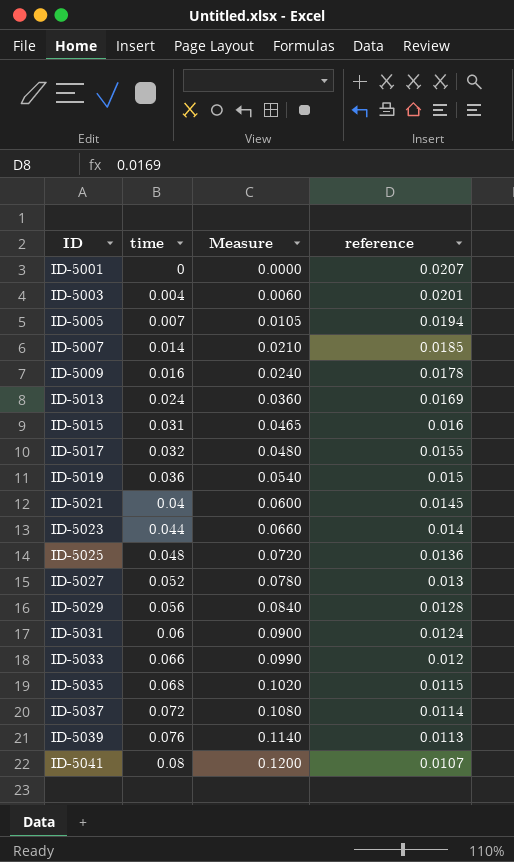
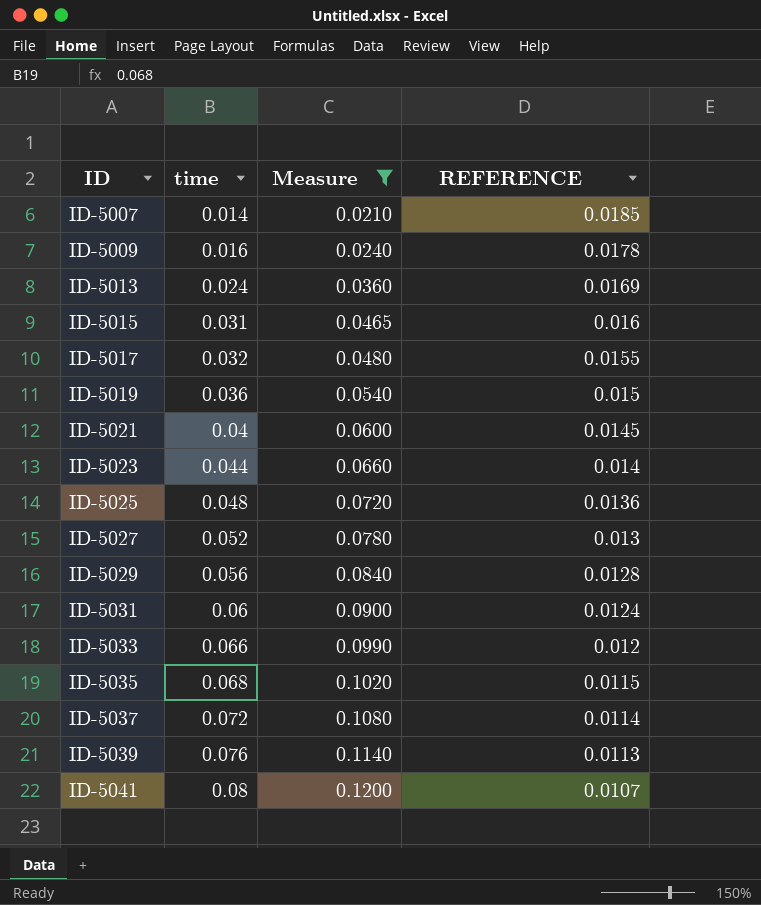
filter: none -> Measure >= 0.0210
column name: reference -> REFERENCE

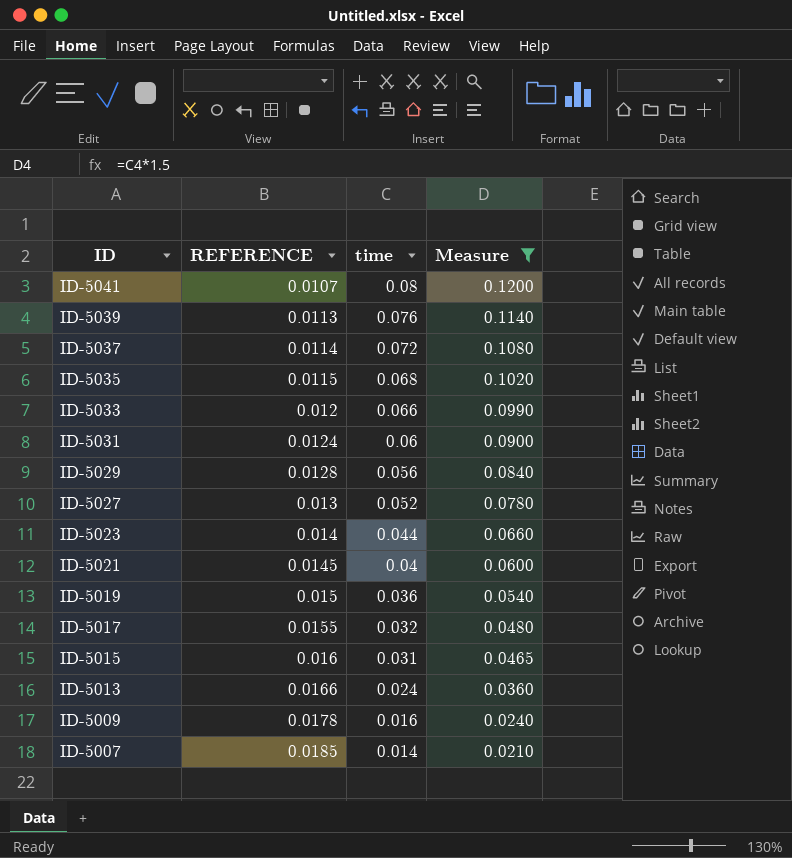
row order: ID ascending -> ID descending
column REFERENCE | position: 4 -> 2
row ID-5025: 0.048 | 0.0720 | 0.0136 -> none
ID-5013 | REFERENCE: 0.0169 -> 0.0166

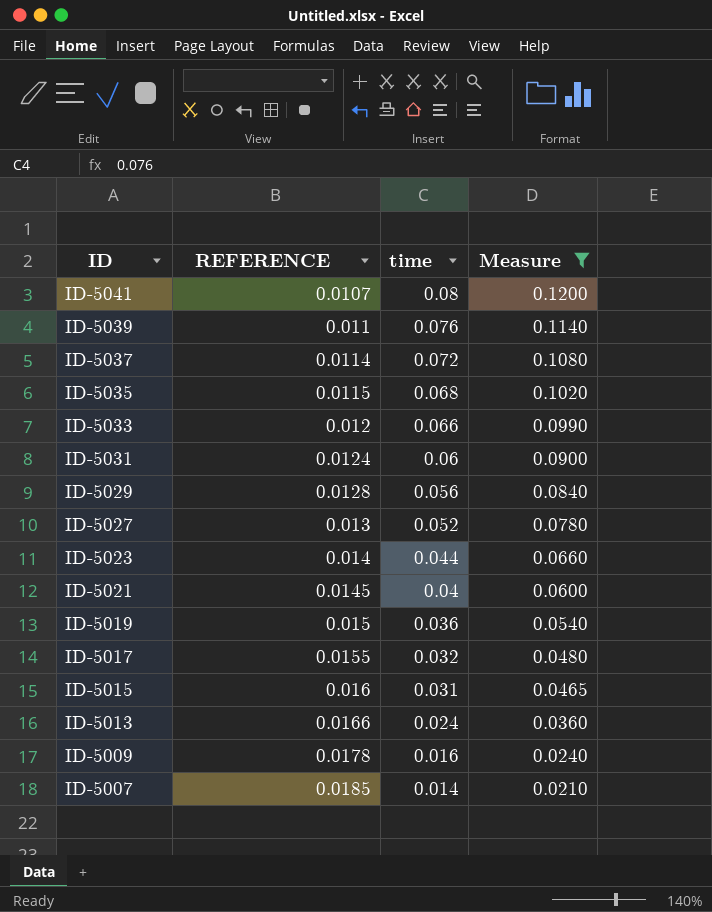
ID-5039 | REFERENCE: 0.0113 -> 0.011

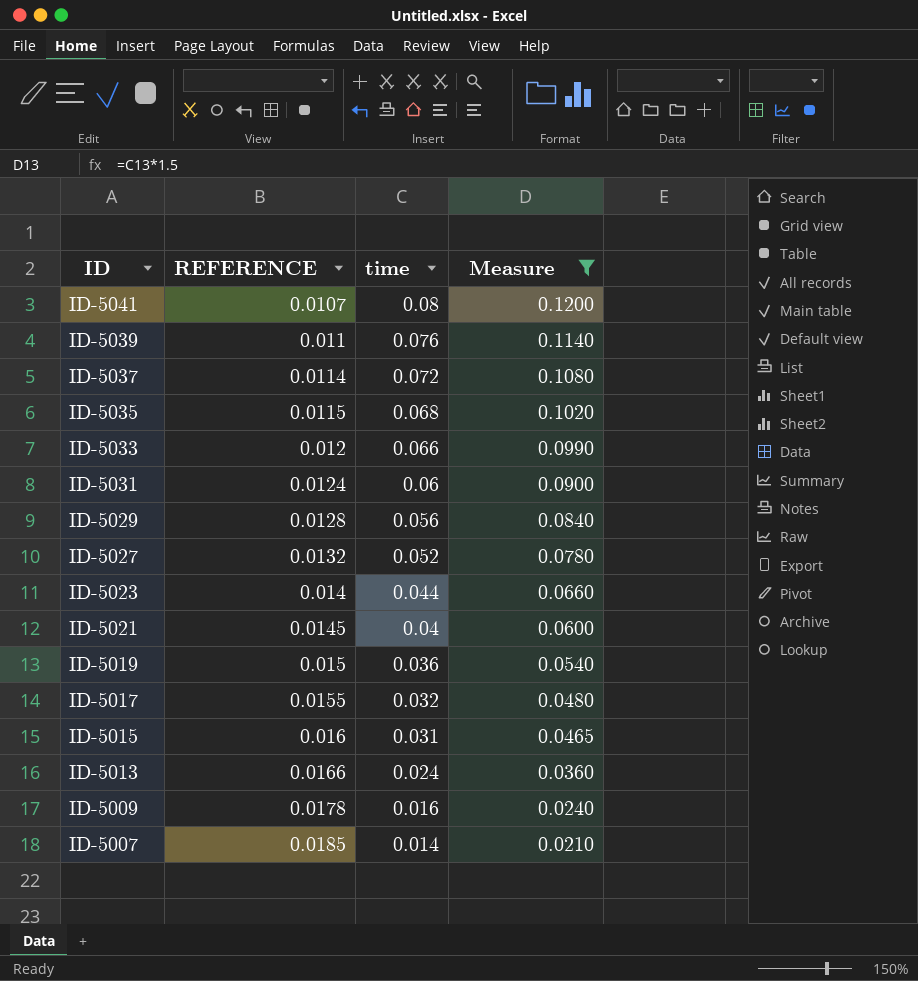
ID-5027 | REFERENCE: 0.013 -> 0.0132

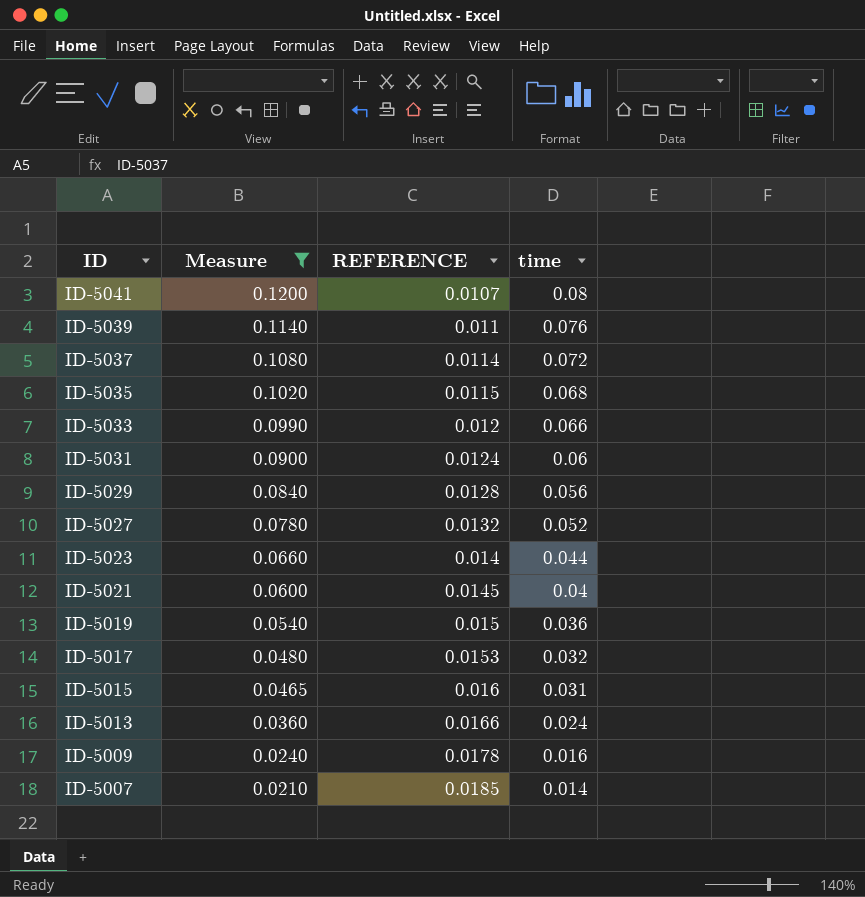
column Measure | position: 4 -> 2
ID-5017 | REFERENCE: 0.0155 -> 0.0153

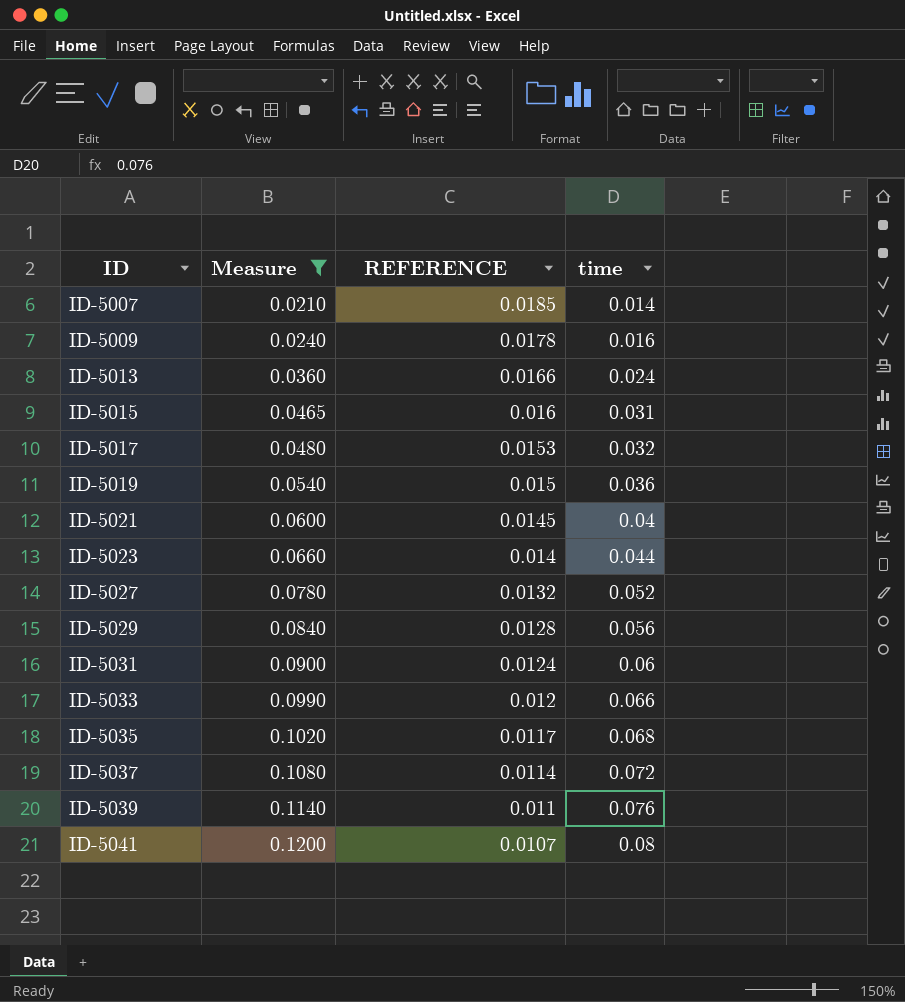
row order: ID descending -> ID ascending
ID-5035 | REFERENCE: 0.0115 -> 0.0117

